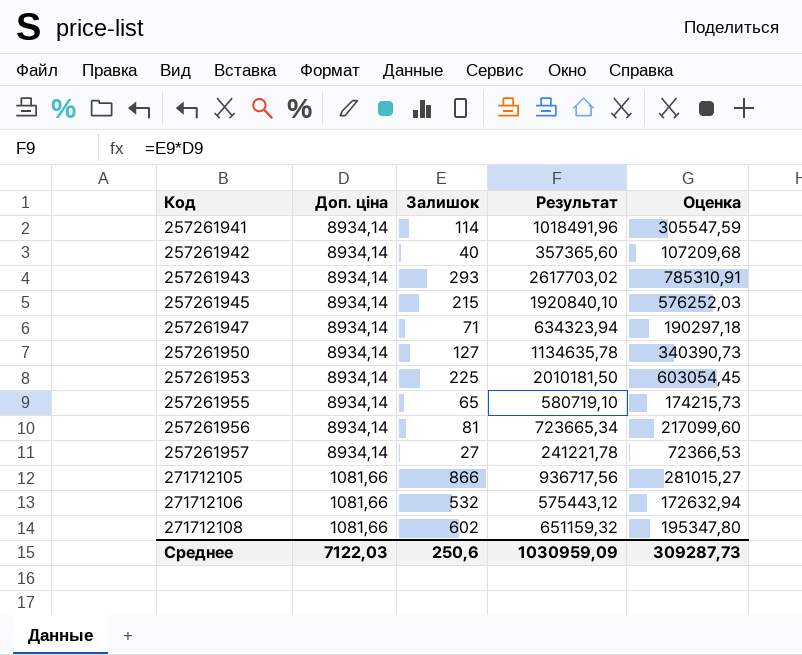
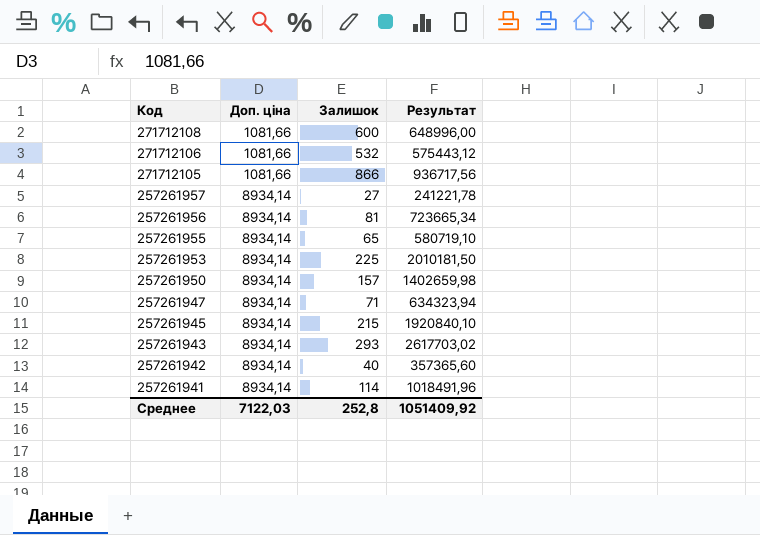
row order: Код ascending -> Код descending
column Оценка | formula: [Результат] * 0,3 -> none
271712108 | Залишок: 602 -> 600
271712108 | Результат: 651159,32 -> 648996,00
257261950 | Залишок: 127 -> 157
257261950 | Результат: 1134635,78 -> 1402659,98
Среднее | Залишок: 250,6 -> 252,8
Среднее | Результат: 1030959,09 -> 1051409,92

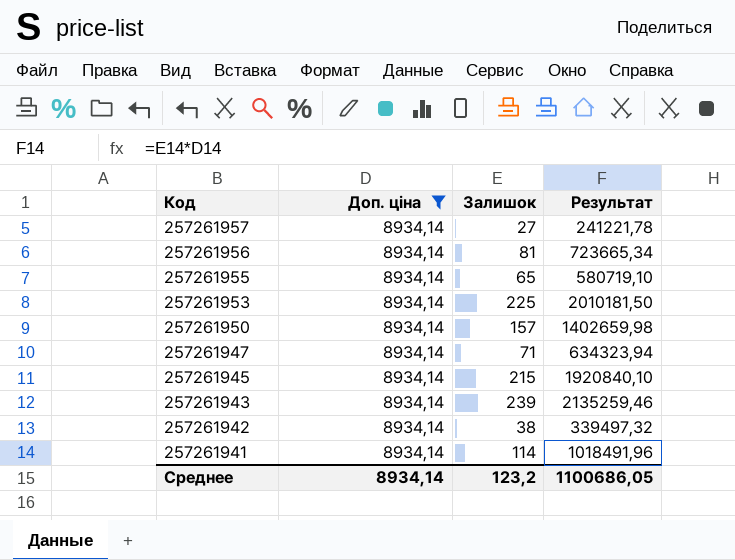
filter: none -> Доп. ціна = 8934,14
257261943 | Залишок: 293 -> 239
257261943 | Результат: 2617703,02 -> 2135259,46
257261942 | Залишок: 40 -> 38
257261942 | Результат: 357365,60 -> 339497,32
Среднее | Доп. ціна: 7122,03 -> 8934,14
Среднее | Залишок: 252,8 -> 123,2
Среднее | Результат: 1051409,92 -> 1100686,05

